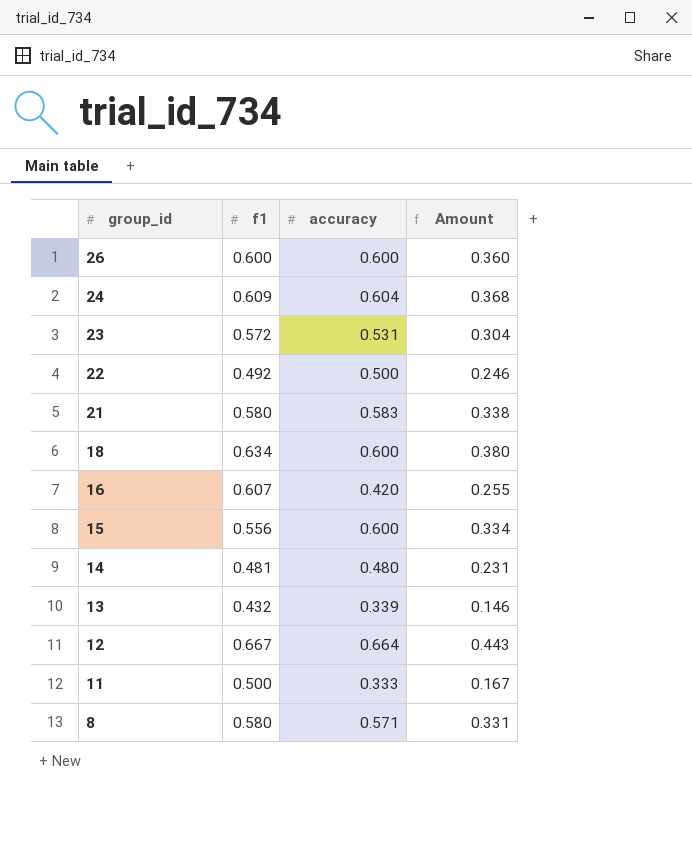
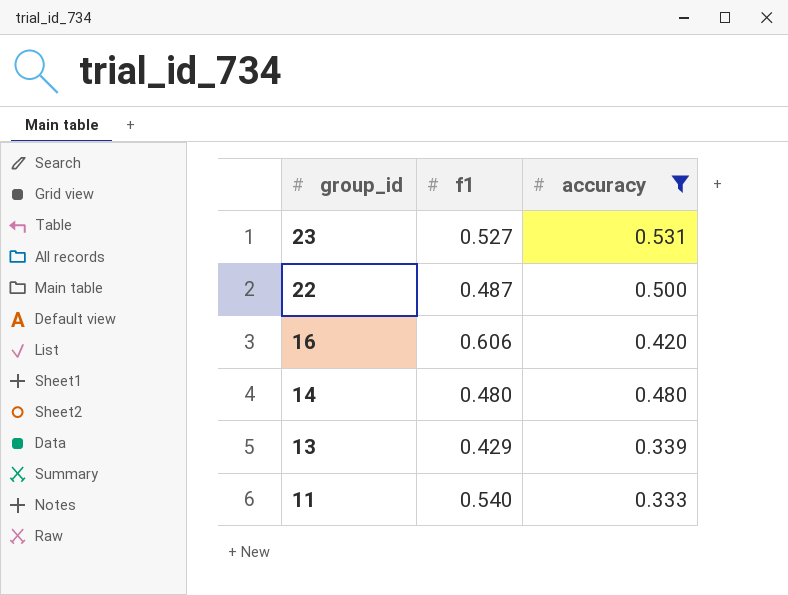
filter: none -> accuracy <= 0.531
column Amount | formula: [f1] * [accuracy] -> none
23 | f1: 0.572 -> 0.527
22 | f1: 0.492 -> 0.487
16 | f1: 0.607 -> 0.606
14 | f1: 0.481 -> 0.480
13 | f1: 0.432 -> 0.429
11 | f1: 0.500 -> 0.540

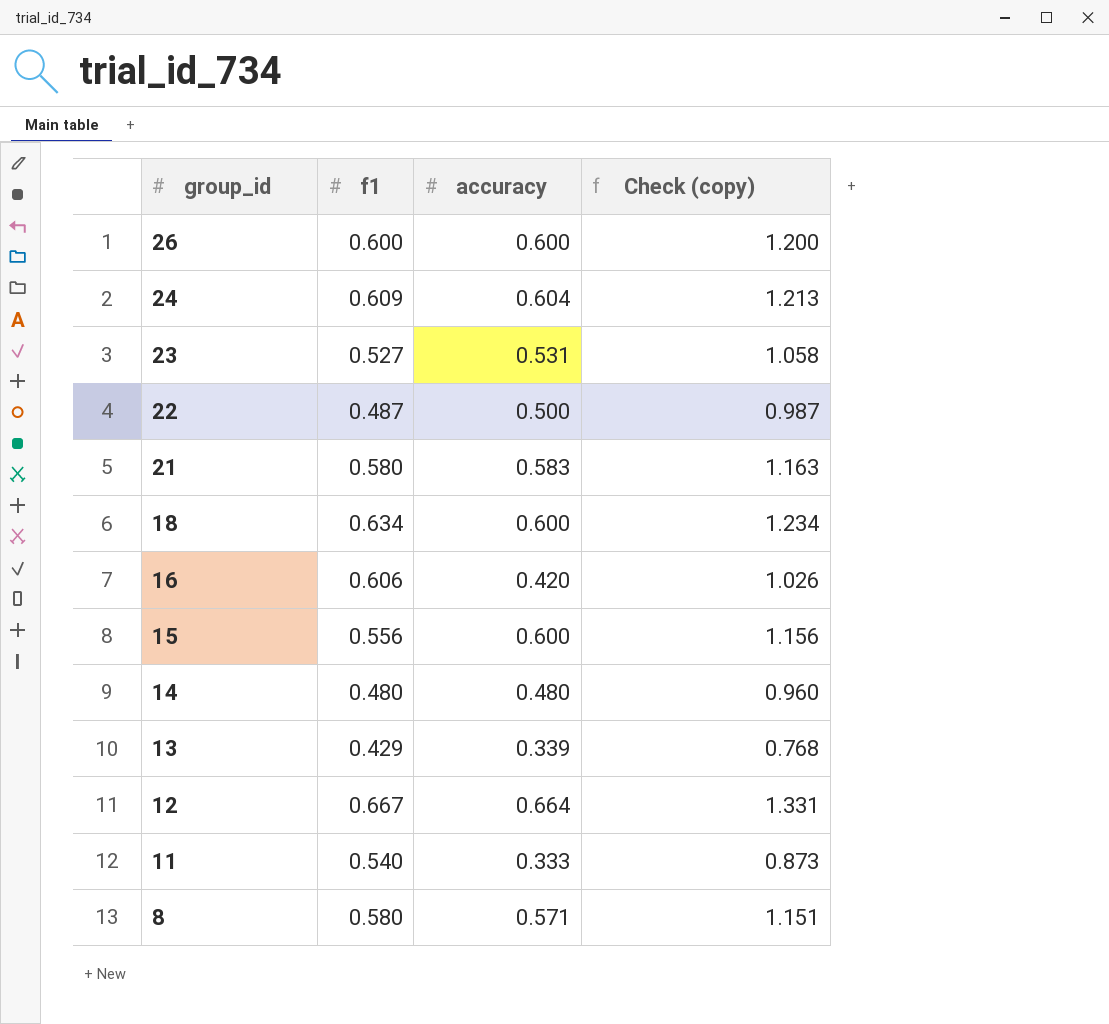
filter: accuracy <= 0.531 -> none
column Check (copy) | formula: none -> [f1] + [accuracy]

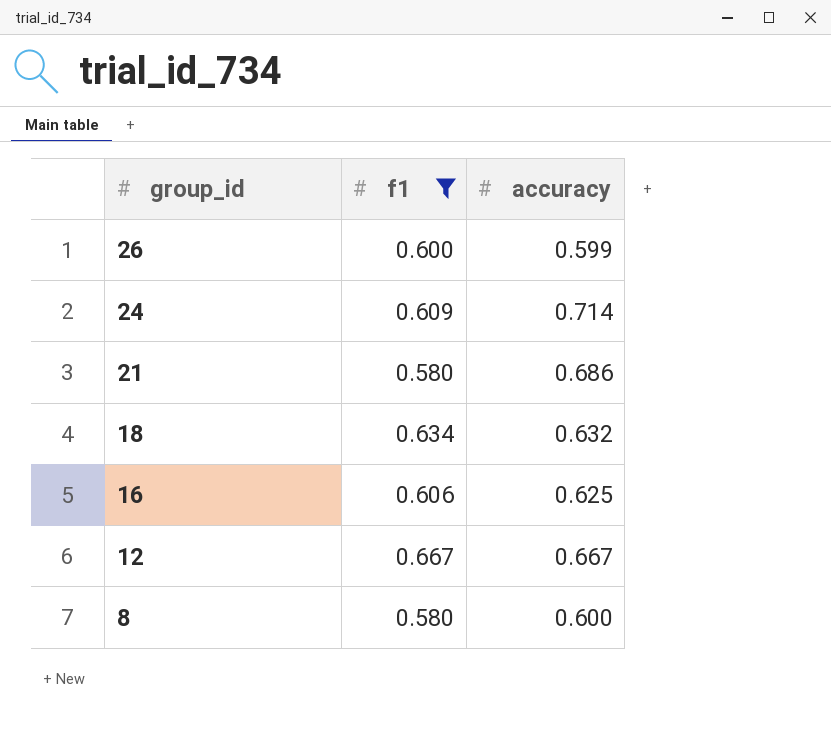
filter: none -> f1 >= 0.580
column Check (copy) | formula: [f1] + [accuracy] -> none
26 | accuracy: 0.600 -> 0.599
24 | accuracy: 0.604 -> 0.714
21 | accuracy: 0.583 -> 0.686
18 | accuracy: 0.600 -> 0.632
16 | accuracy: 0.420 -> 0.625
12 | accuracy: 0.664 -> 0.667
8 | accuracy: 0.571 -> 0.600

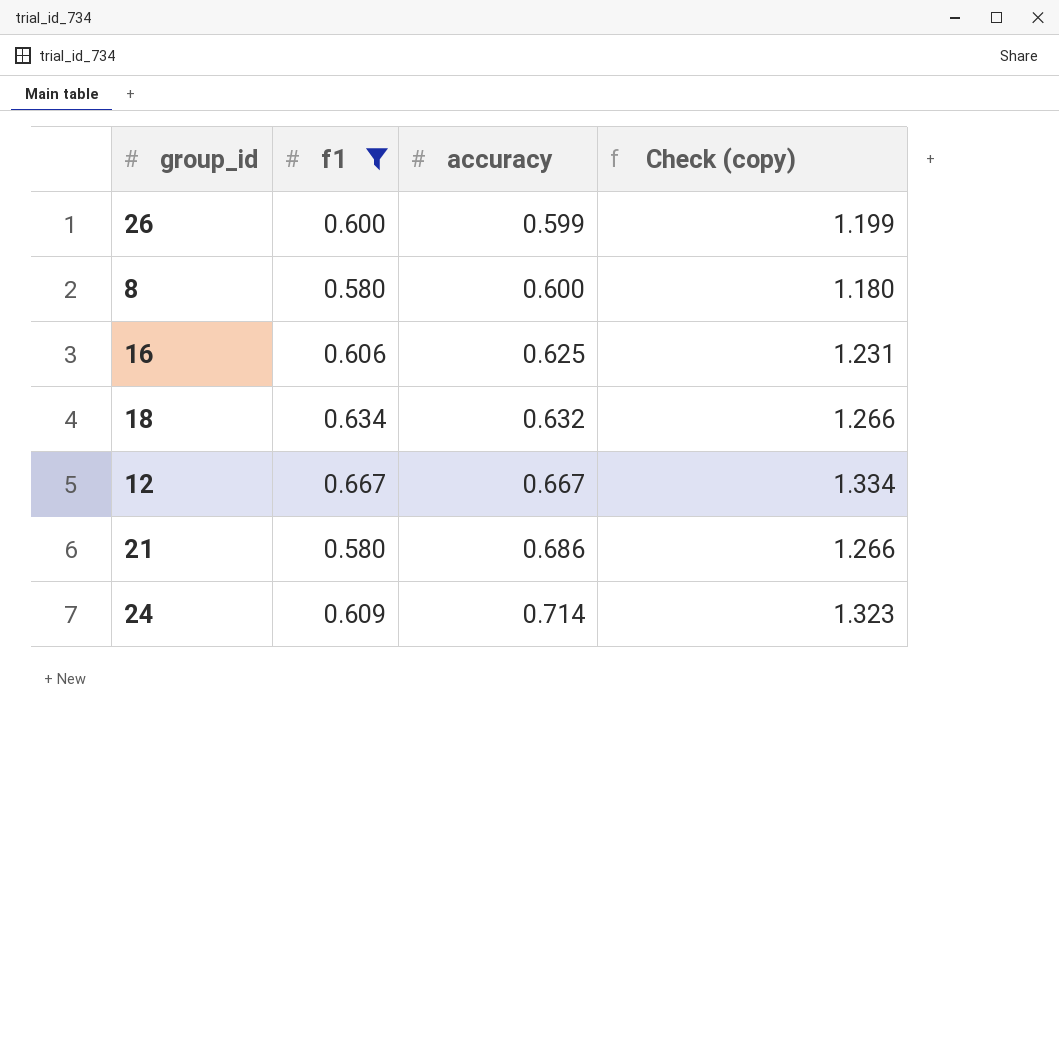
row order: group_id descending -> accuracy ascending
column Check (copy) | formula: none -> [f1] + [accuracy]

